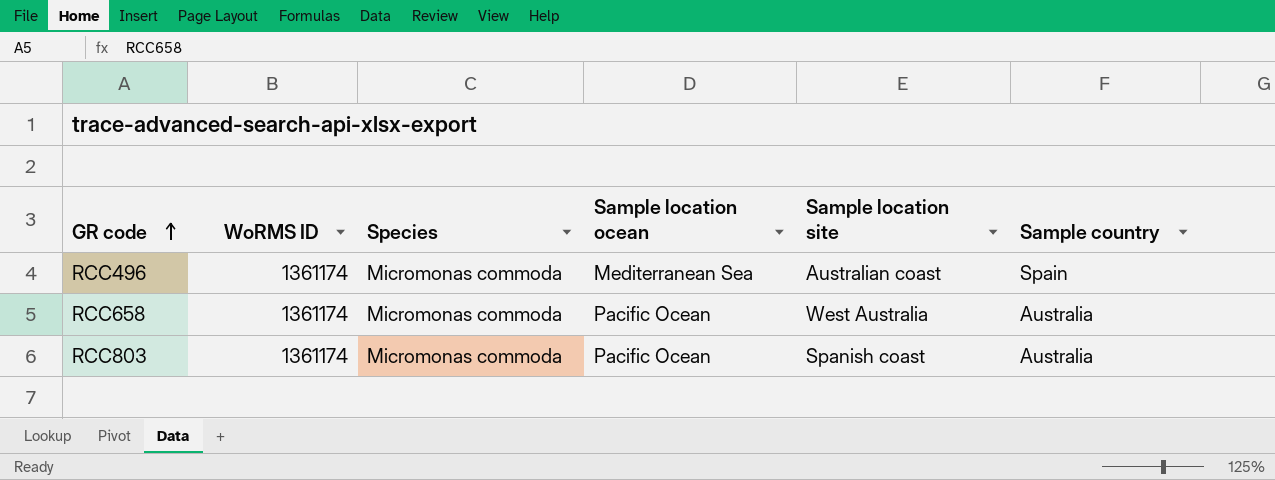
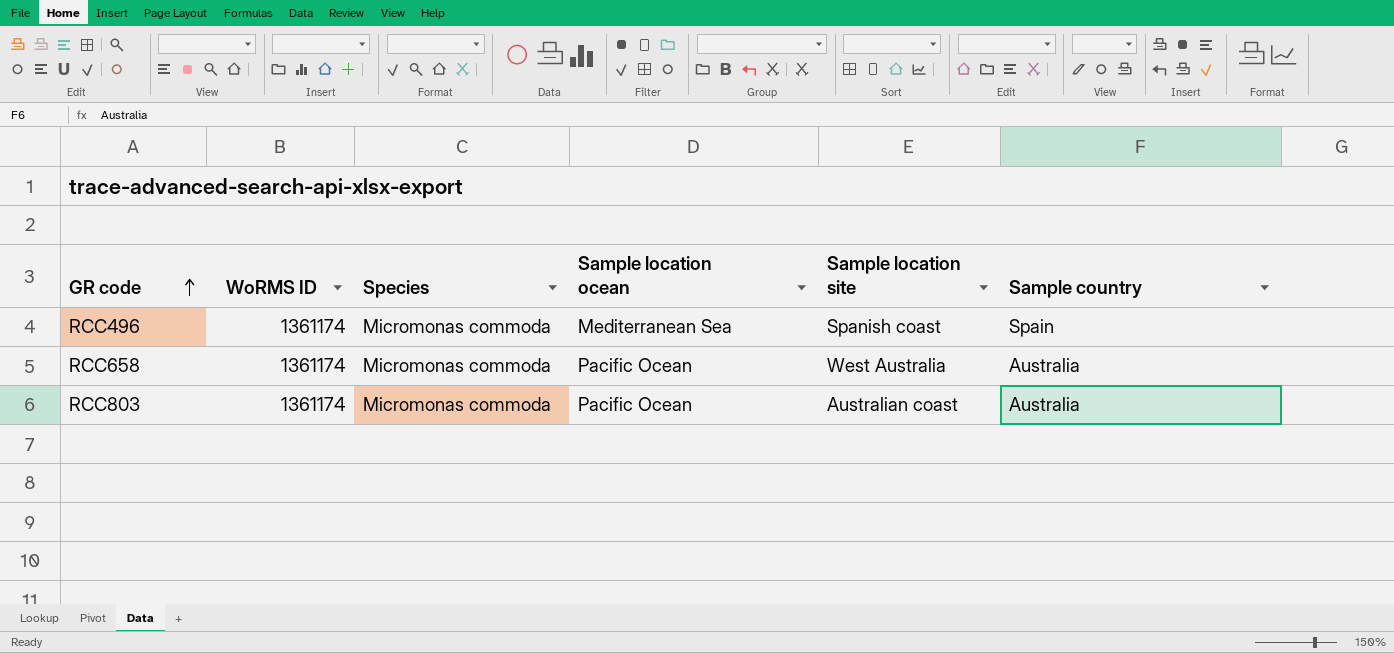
RCC496 | Sample location site: Australian coast -> Spanish coast
RCC803 | Sample location site: Spanish coast -> Australian coast

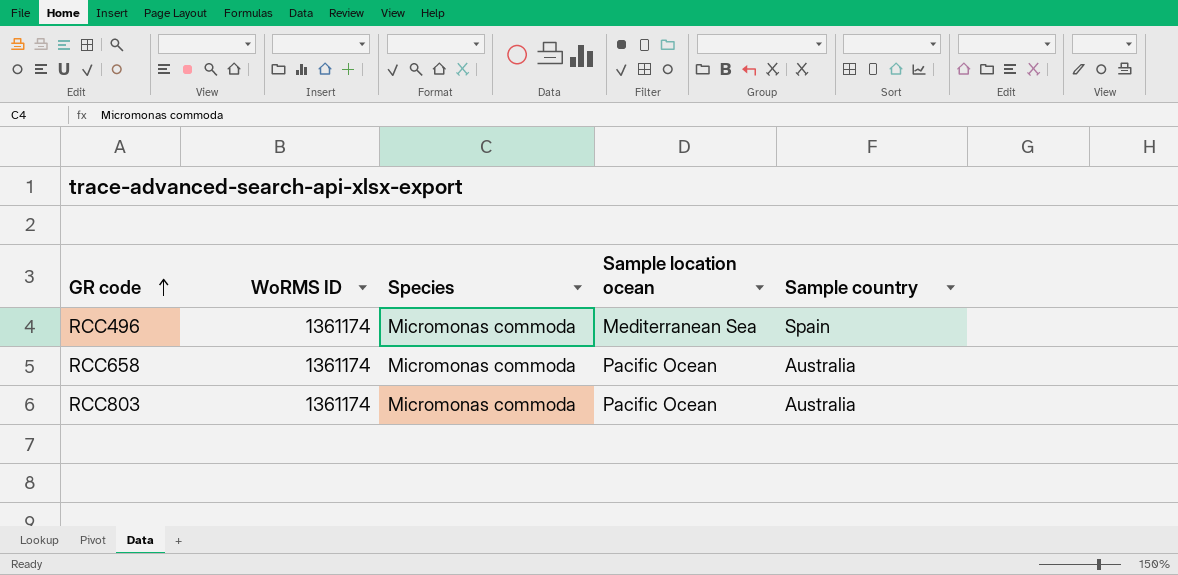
column Sample location site | position: 5 -> none

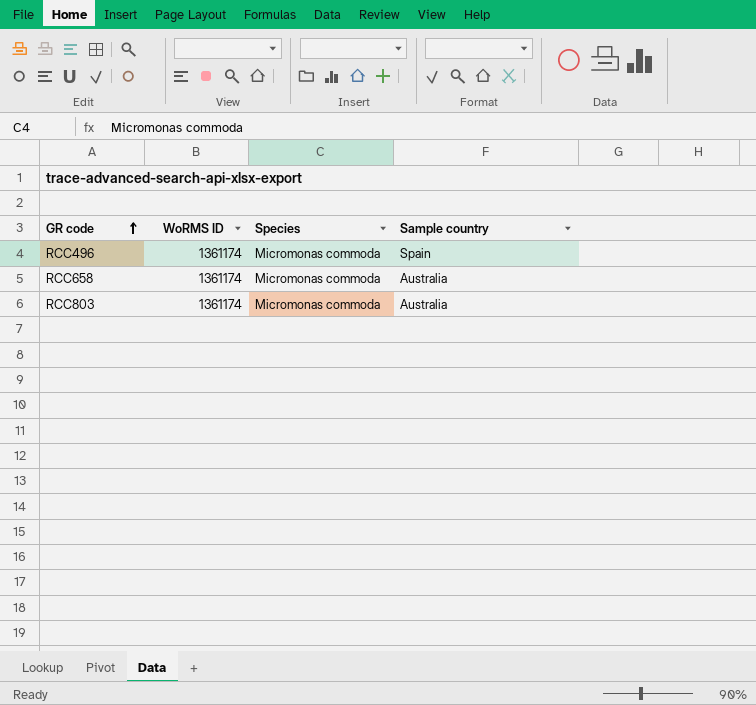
column Sample location ocean | position: 4 -> none

